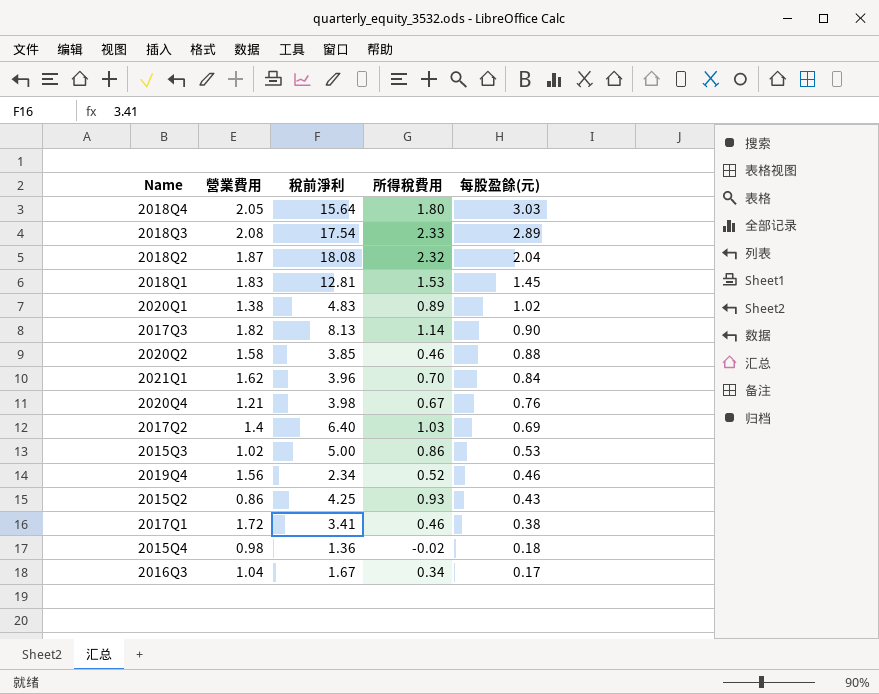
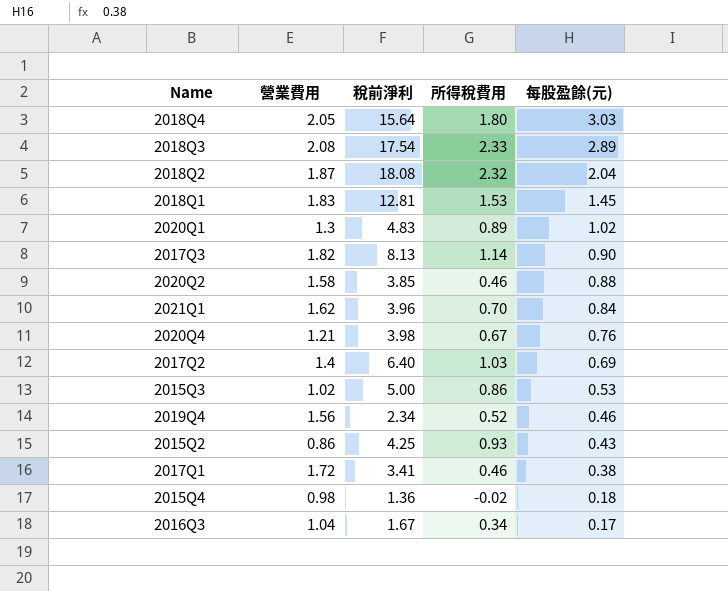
2020Q1 | 營業費用: 1.38 -> 1.3

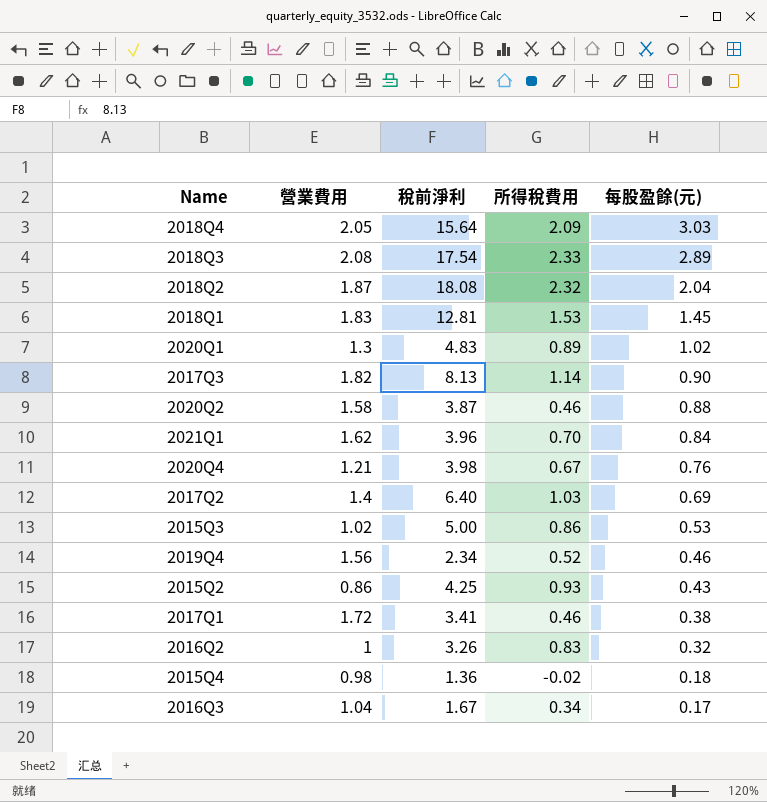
2018Q4 | 所得稅費用: 1.80 -> 2.09
2020Q2 | 稅前淨利: 3.85 -> 3.87
row 2016Q2: none -> 1 | 3.26 | 0.83 | 0.32

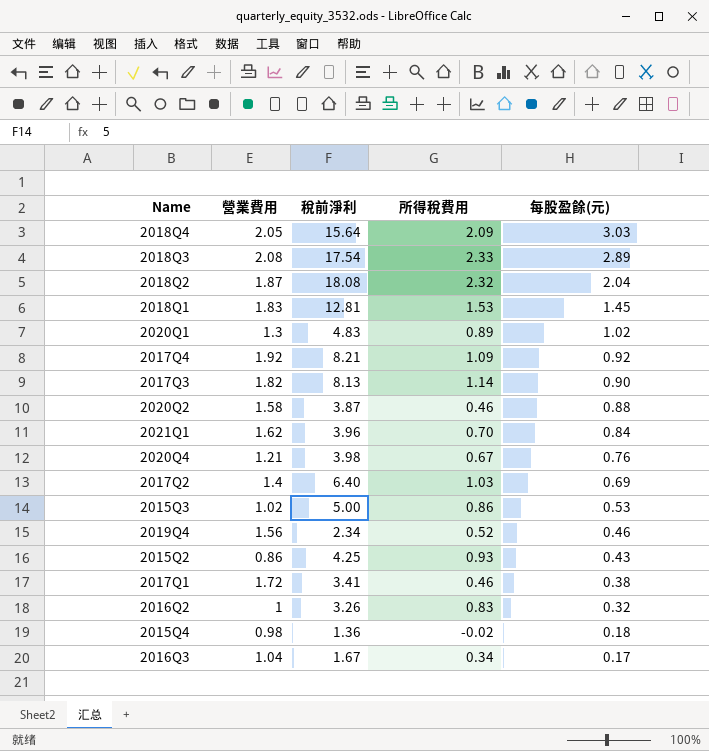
row 2017Q4: none -> 1.92 | 8.21 | 1.09 | 0.92

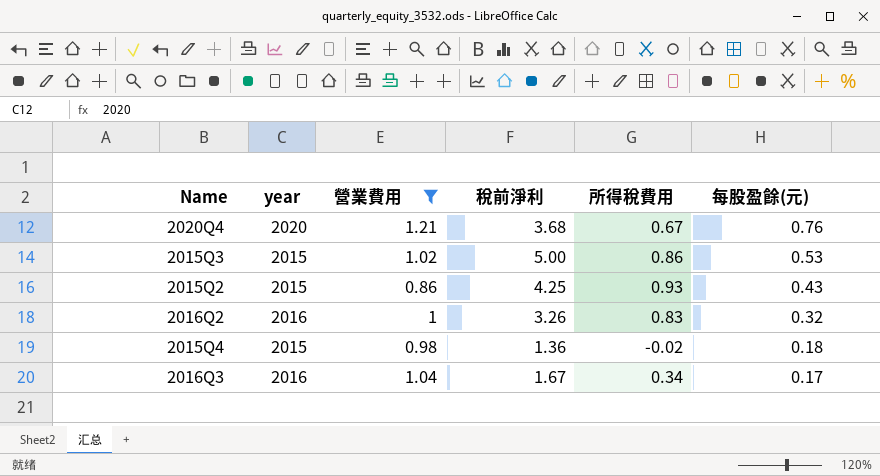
filter: none -> 營業費用 <= 1.21
column year | position: none -> 2
2020Q4 | 稅前淨利: 3.98 -> 3.68

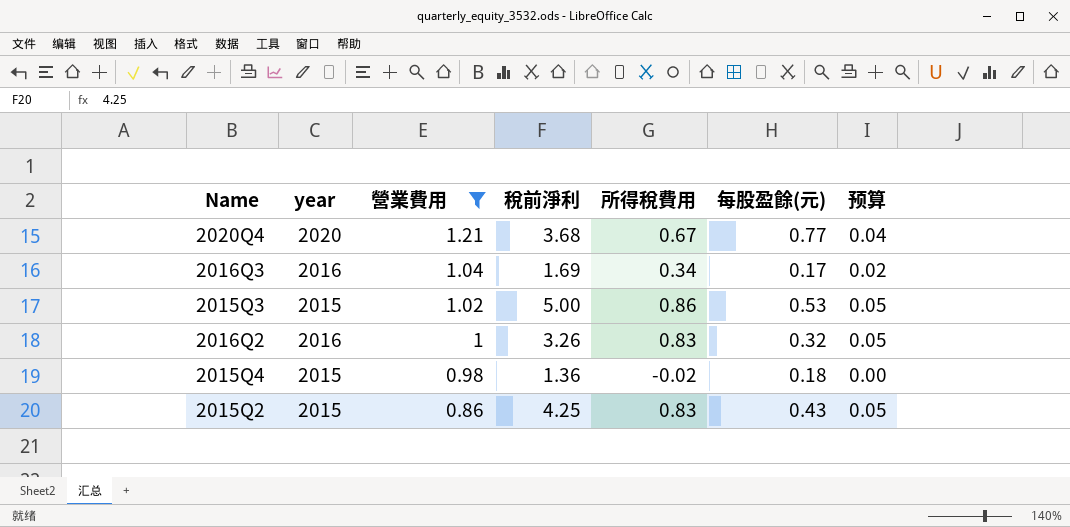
row order: 每股盈餘(元) descending -> 營業費用 descending
column 预算 | formula: none -> [所得稅費用] * 0.06
2020Q4 | 每股盈餘(元): 0.76 -> 0.77
2016Q3 | 稅前淨利: 1.67 -> 1.69
2015Q2 | 所得稅費用: 0.93 -> 0.83

